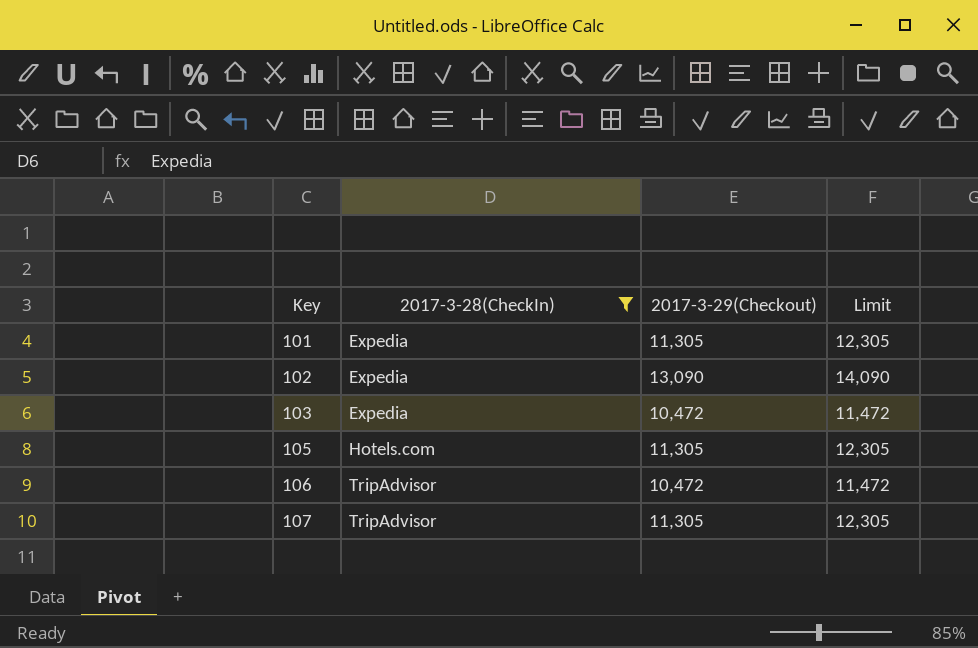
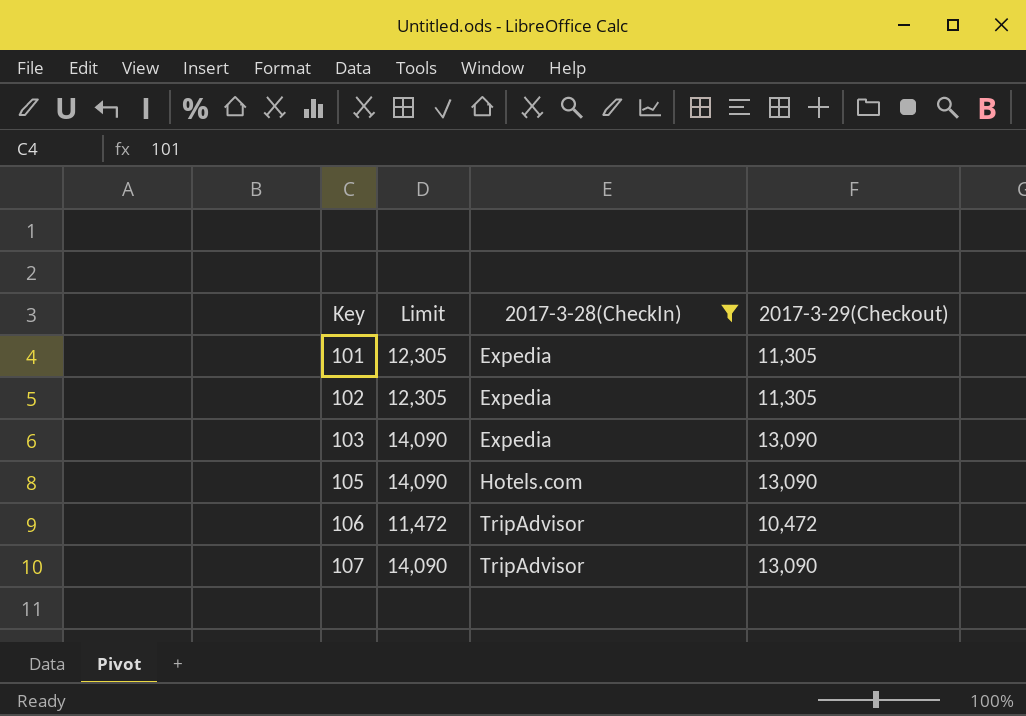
column Limit | position: 4 -> 2
102 | Limit: 14,090 -> 12,305
102 | 2017-3-29(Checkout): 13,090 -> 11,305
103 | Limit: 11,472 -> 14,090
103 | 2017-3-29(Checkout): 10,472 -> 13,090
105 | Limit: 12,305 -> 14,090
105 | 2017-3-29(Checkout): 11,305 -> 13,090
107 | Limit: 12,305 -> 14,090
107 | 2017-3-29(Checkout): 11,305 -> 13,090

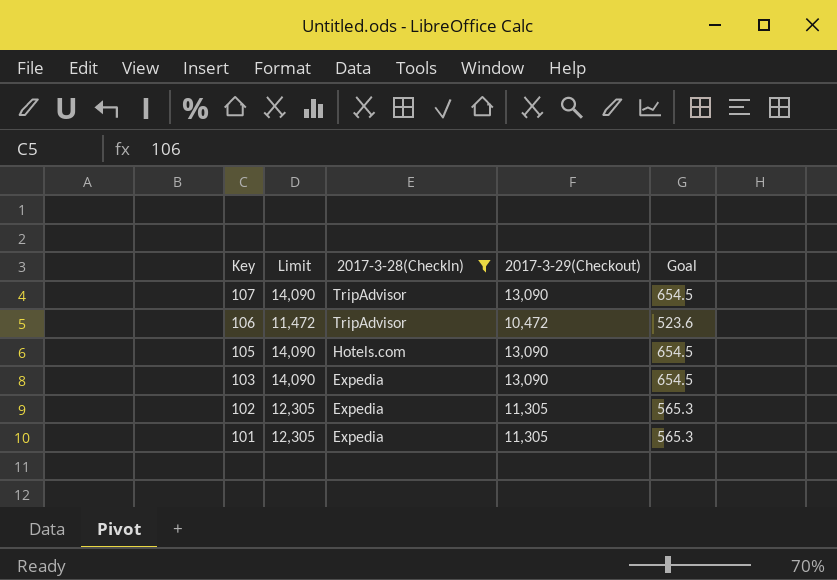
row order: Key ascending -> Key descending
column Goal | formula: none -> [2017-3-29(Checkout)] * 0.05

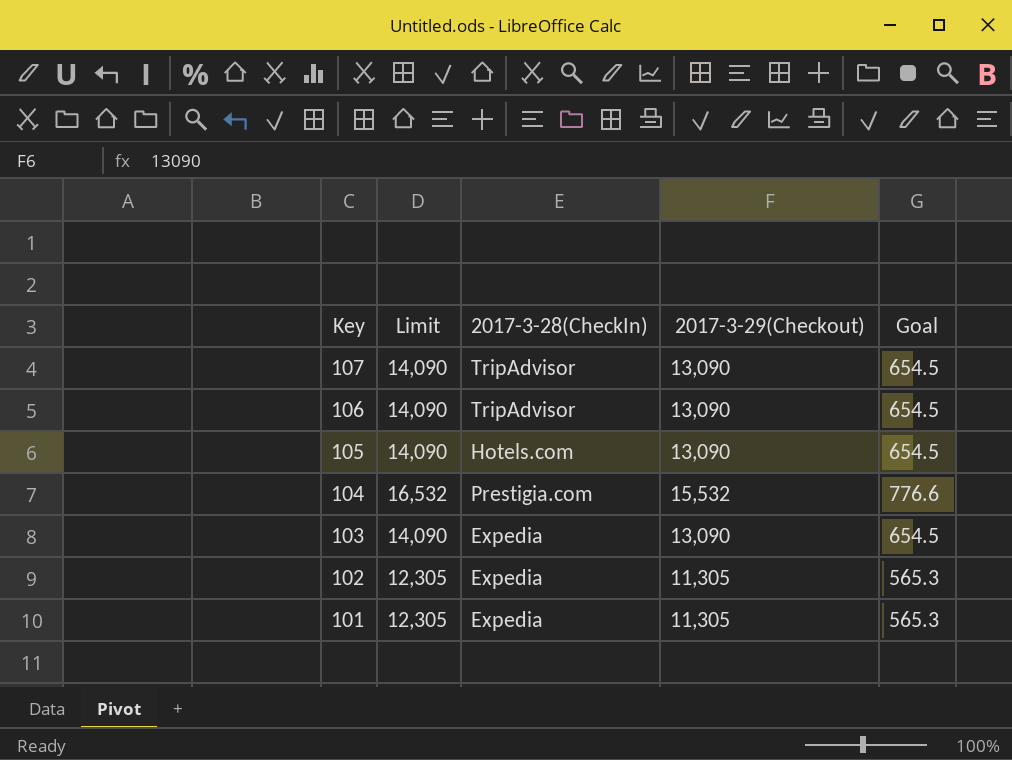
filter: 2017-3-28(CheckIn) != Prestigia.com -> none
106 | Limit: 11,472 -> 14,090
106 | 2017-3-29(Checkout): 10,472 -> 13,090
106 | Goal: 523.6 -> 654.5

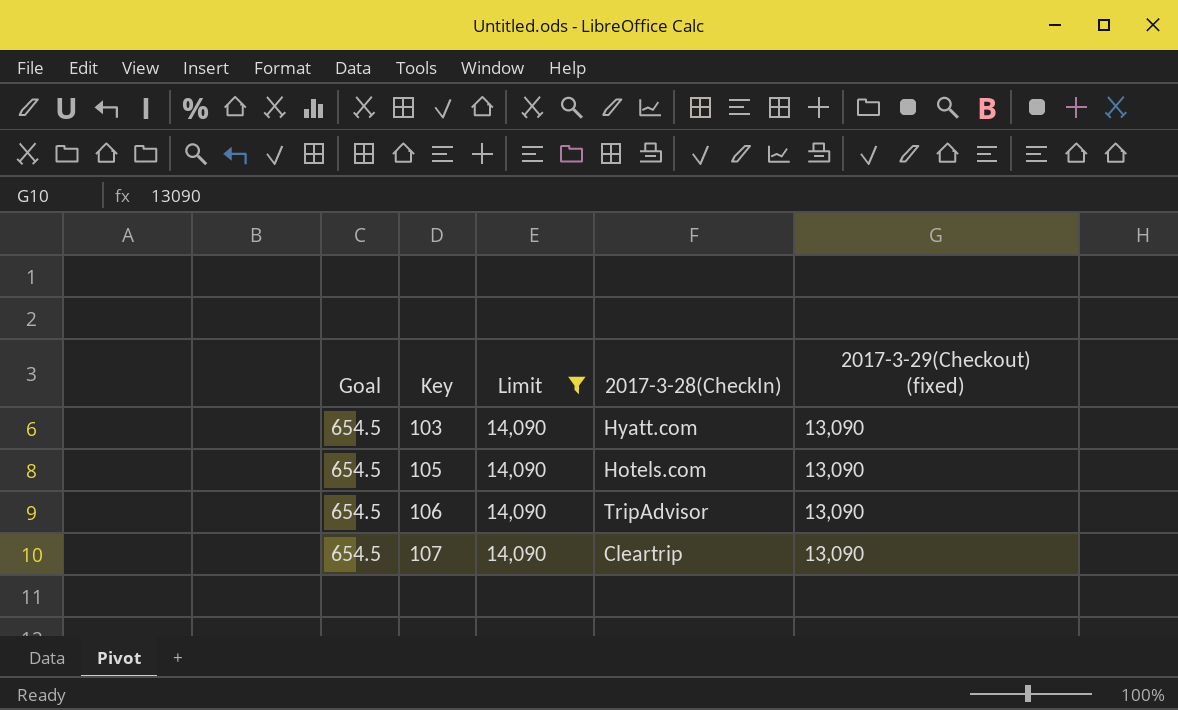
filter: none -> Limit = 14,090
row order: Key descending -> Key ascending
column Goal | position: 5 -> 1
column name: 2017-3-29(Checkout) -> 2017-3-29(Checkout) (fixed)
103 | 2017-3-28(CheckIn): Expedia -> Hyatt.com
107 | 2017-3-28(CheckIn): TripAdvisor -> Cleartrip

